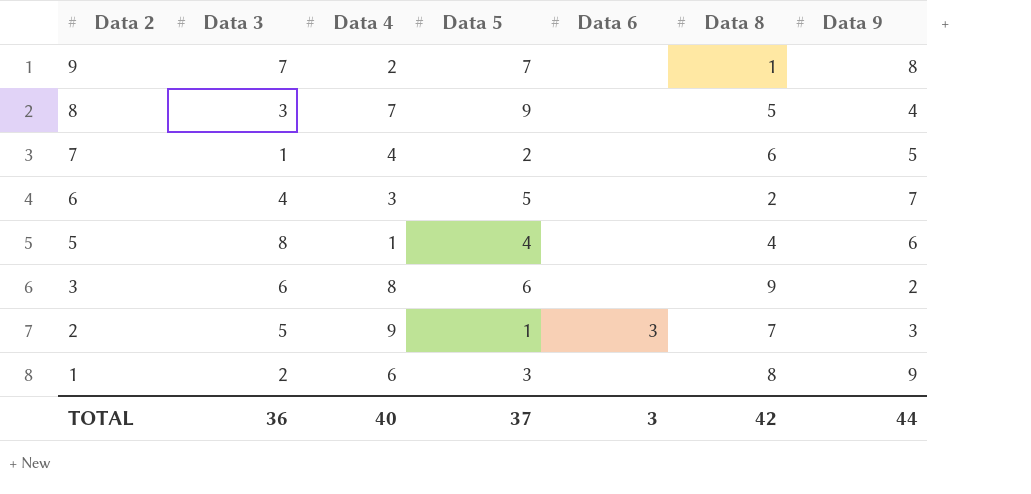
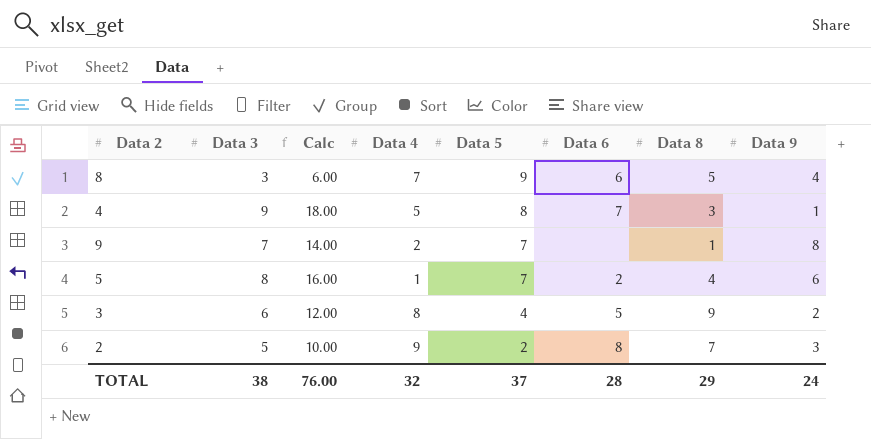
row order: Data 2 descending -> Data 5 descending
column Calc | formula: none -> [Data 3] * 2
row 7: 1 | 4 | 2 | none | 6 | 5 -> none
row 6: 4 | 3 | 5 | none | 2 | 7 -> none
row 1: 2 | 6 | 3 | none | 8 | 9 -> none
8 | Data 6: none -> 6
row 4: none -> 9 | 18.00 | 5 | 8 | 7 | 3 | 1
5 | Data 5: 4 -> 7
5 | Data 6: none -> 2
3 | Data 5: 6 -> 4
3 | Data 6: none -> 5
2 | Data 5: 1 -> 2
2 | Data 6: 3 -> 8
TOTAL | Data 3: 36 -> 38
TOTAL | Data 4: 40 -> 32
TOTAL | Data 6: 3 -> 28
TOTAL | Data 8: 42 -> 29
TOTAL | Data 9: 44 -> 24

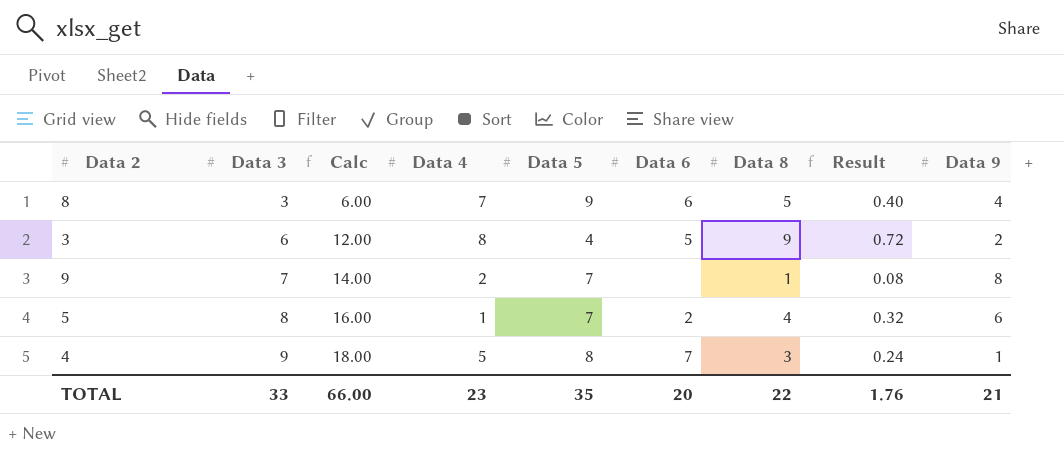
row order: Data 5 descending -> Data 3 ascending
column Result | formula: none -> [Data 8] * 0.08
row 2: 5 | 10.00 | 9 | 2 | 8 | 7 | 3 -> none
TOTAL | Data 3: 38 -> 33
TOTAL | Calc: 76.00 -> 66.00
TOTAL | Data 4: 32 -> 23
TOTAL | Data 5: 37 -> 35
TOTAL | Data 6: 28 -> 20
TOTAL | Data 8: 29 -> 22
TOTAL | Data 9: 24 -> 21

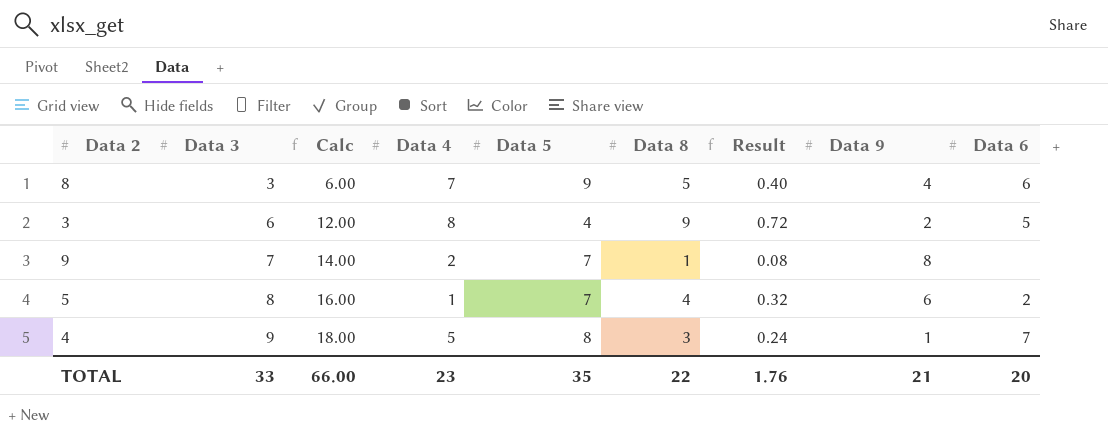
column Data 6 | position: 6 -> 9

